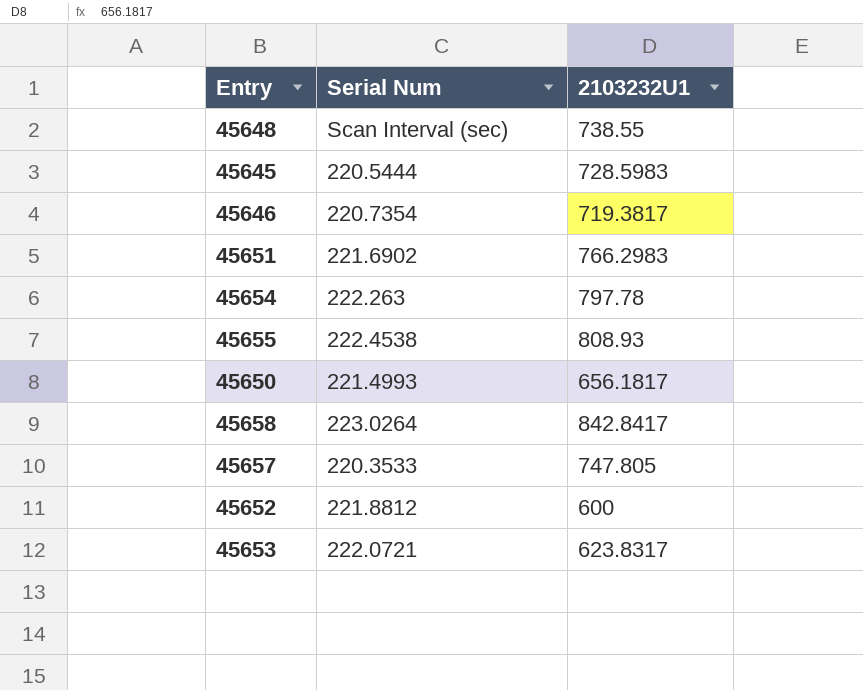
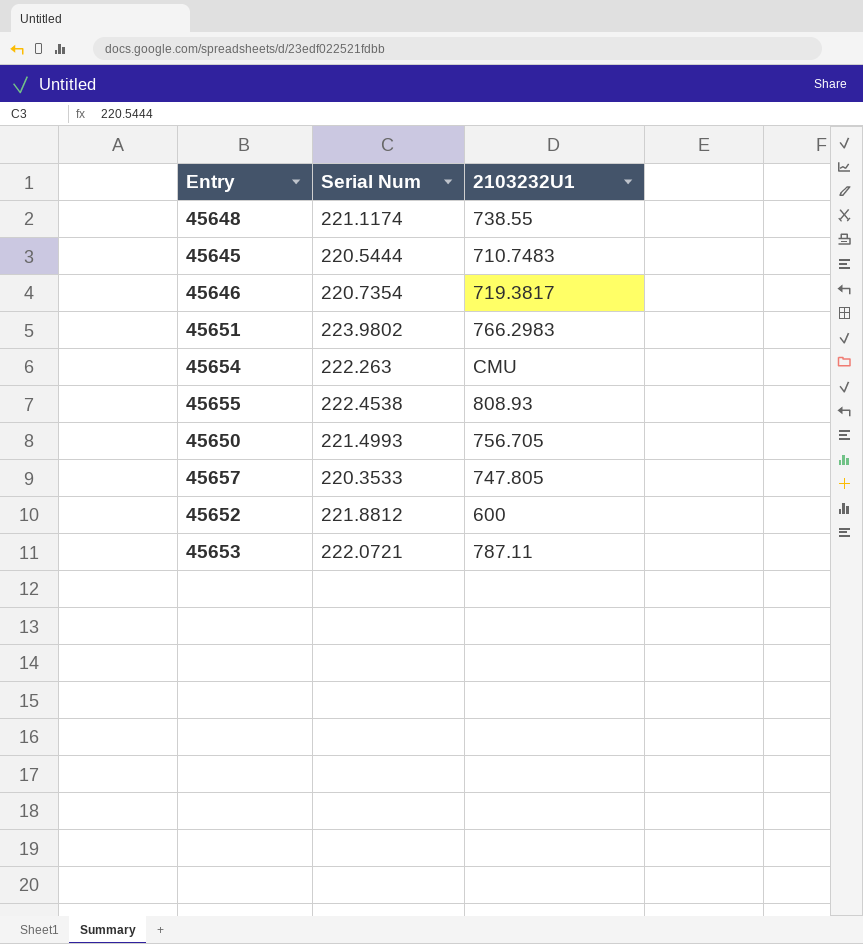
row 45658: 223.0264 | 842.8417 -> none
45648 | Serial Num: Scan Interval (sec) -> 221.1174
45645 | 2103232U1: 728.5983 -> 710.7483
45651 | Serial Num: 221.6902 -> 223.9802
45654 | 2103232U1: 797.78 -> CMU
45650 | 2103232U1: 656.1817 -> 756.705
45653 | 2103232U1: 623.8317 -> 787.11

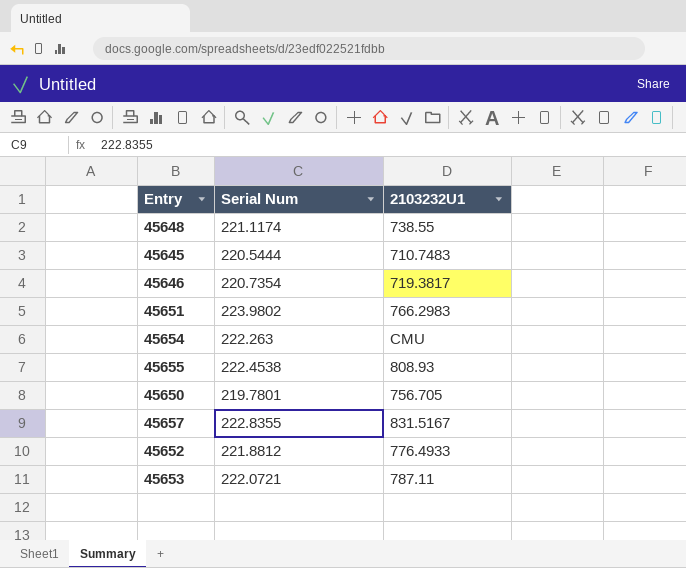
45650 | Serial Num: 221.4993 -> 219.7801
45657 | Serial Num: 220.3533 -> 222.8355
45657 | 2103232U1: 747.805 -> 831.5167
45652 | 2103232U1: 600 -> 776.4933

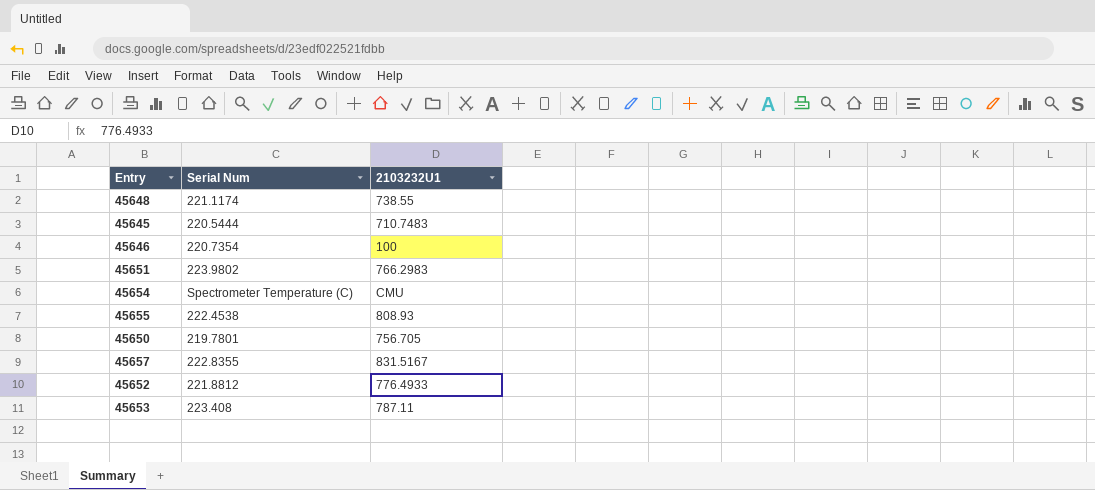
45646 | 2103232U1: 719.3817 -> 100
45654 | Serial Num: 222.263 -> Spectrometer Temperature (C)
45653 | Serial Num: 222.0721 -> 223.408

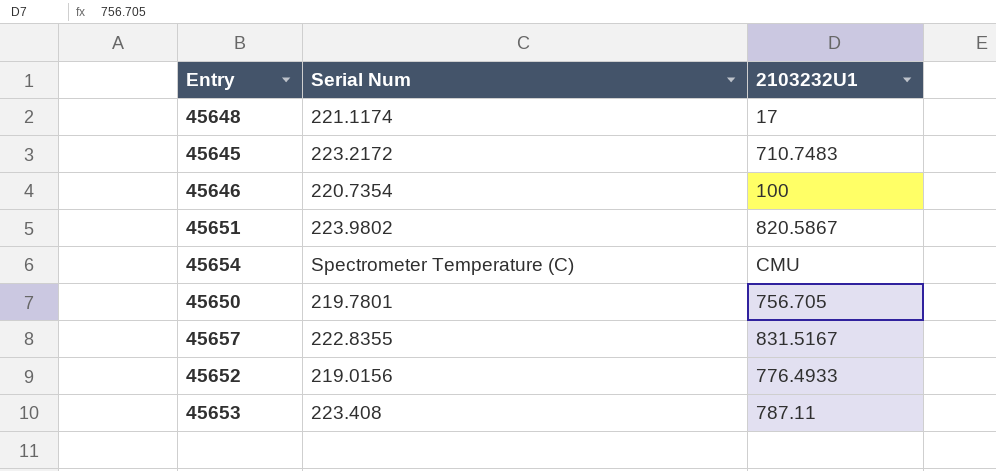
row 45655: 222.4538 | 808.93 -> none
45648 | 2103232U1: 738.55 -> 17
45645 | Serial Num: 220.5444 -> 223.2172
45651 | 2103232U1: 766.2983 -> 820.5867
45652 | Serial Num: 221.8812 -> 219.0156

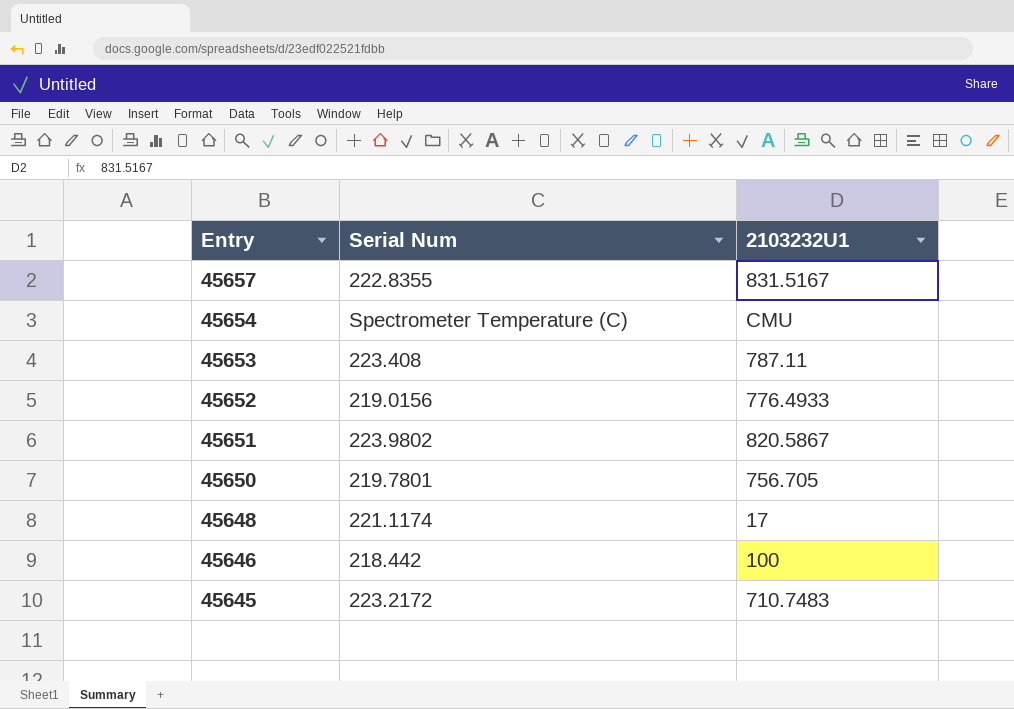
row order: none -> Entry descending
45646 | Serial Num: 220.7354 -> 218.442

